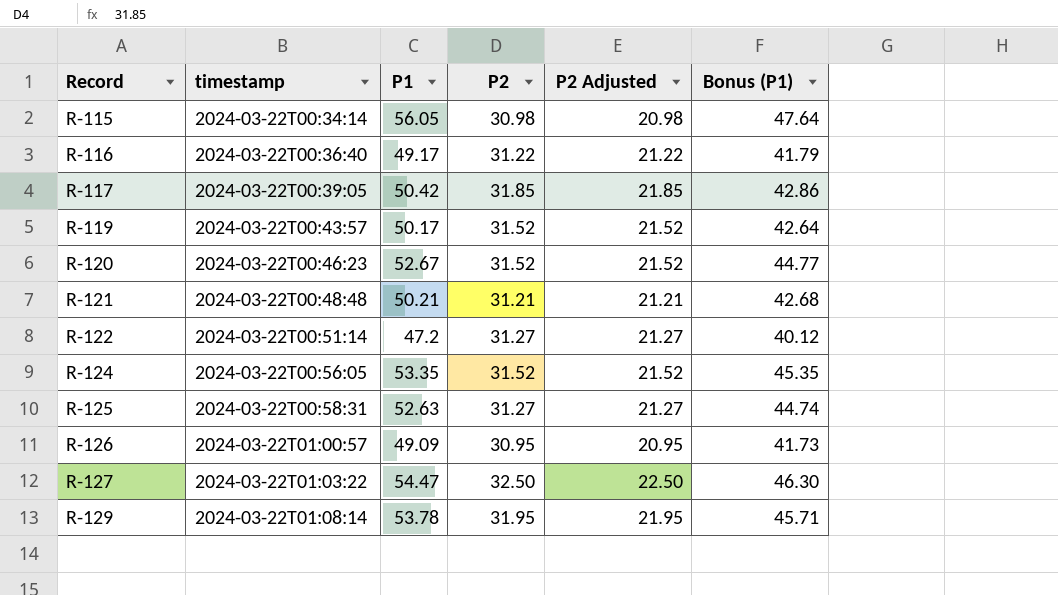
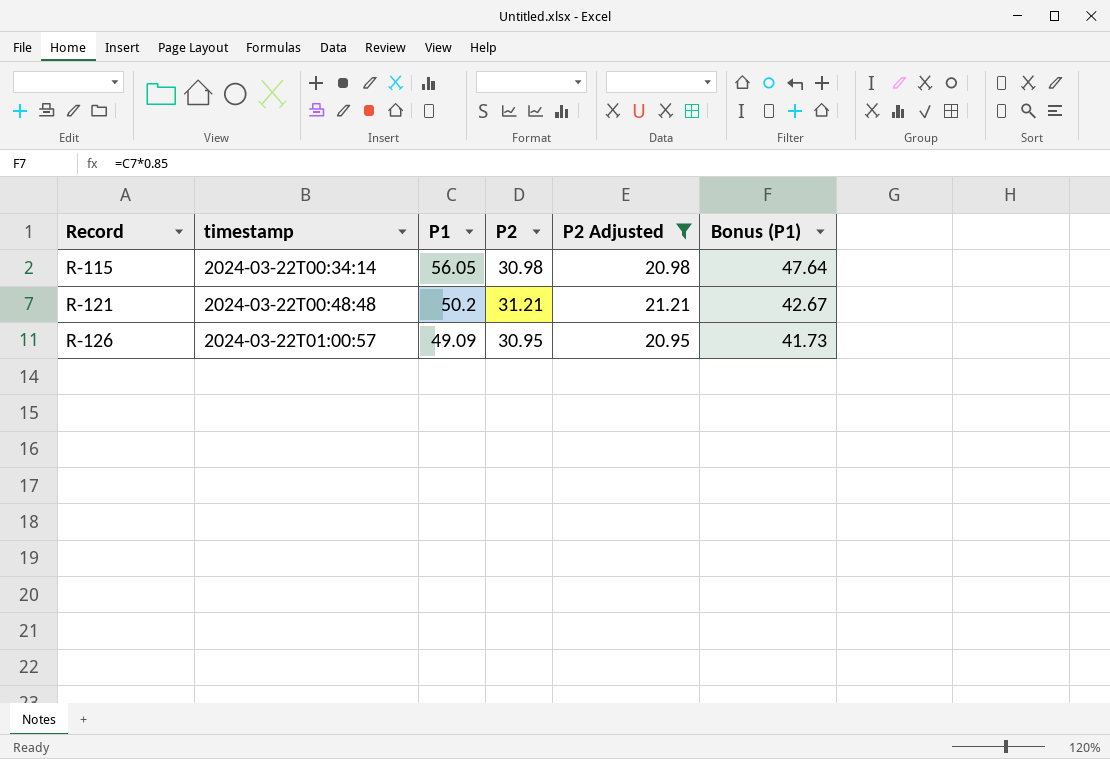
filter: none -> P2 Adjusted <= 21.21
R-121 | P1: 50.21 -> 50.2
R-121 | Bonus (P1): 42.68 -> 42.67

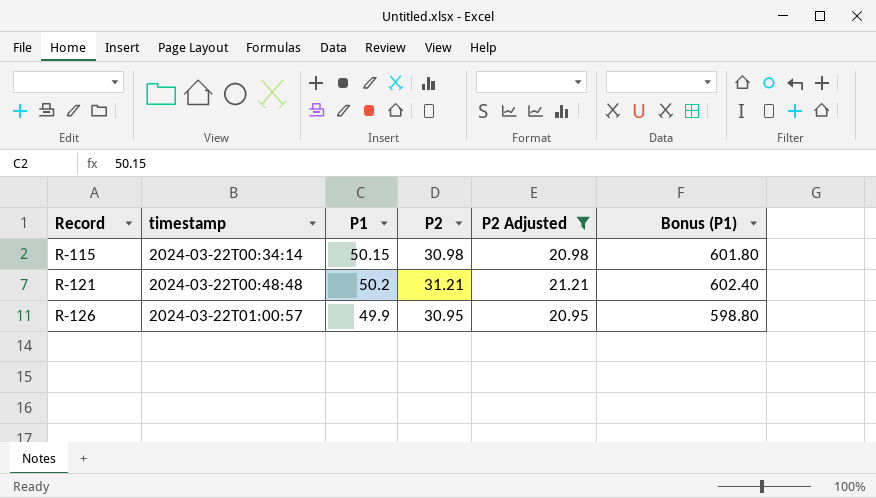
column Bonus (P1) | formula: [P1] * 0.85 -> [P1] * 12
R-115 | P1: 56.05 -> 50.15
R-126 | P1: 49.09 -> 49.9

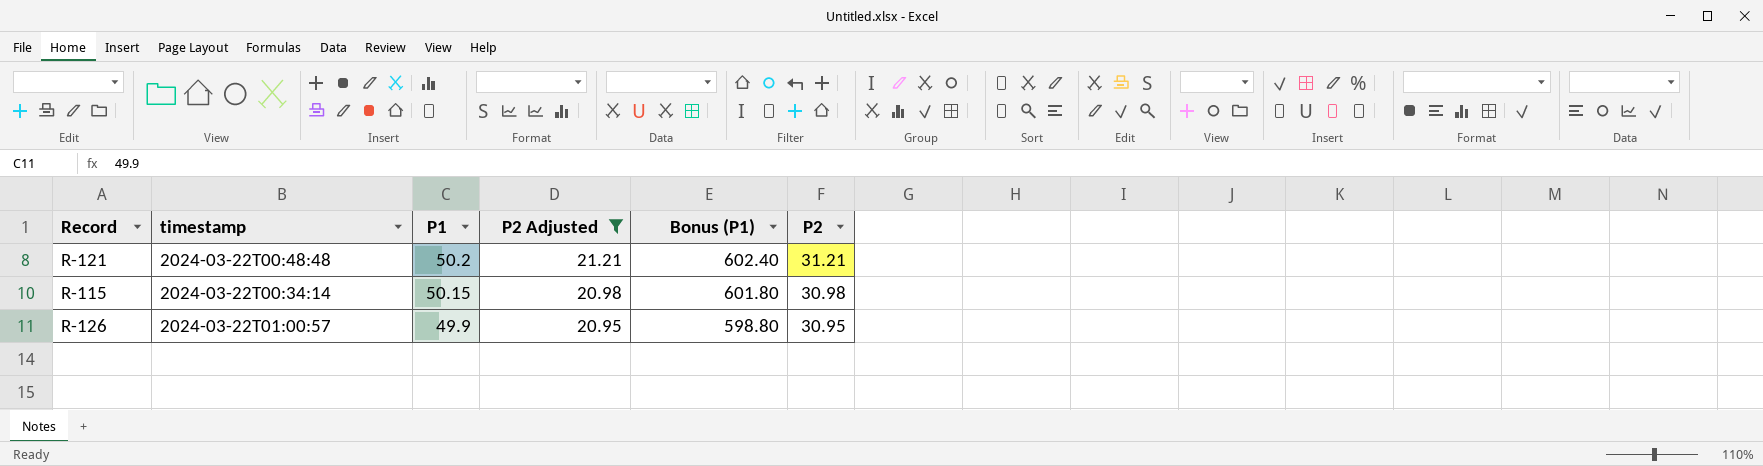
row order: Record ascending -> P1 descending
column P2 | position: 4 -> 6

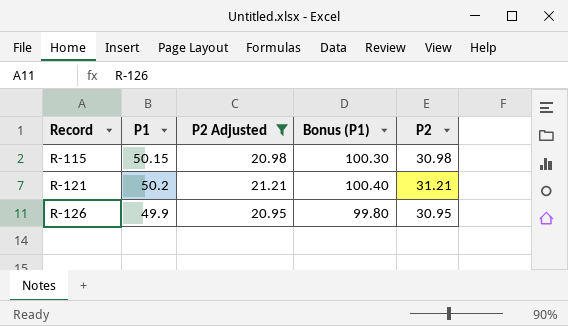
row order: P1 descending -> Record ascending
column timestamp | position: 2 -> none
column Bonus (P1) | formula: [P1] * 12 -> [P1] * 2

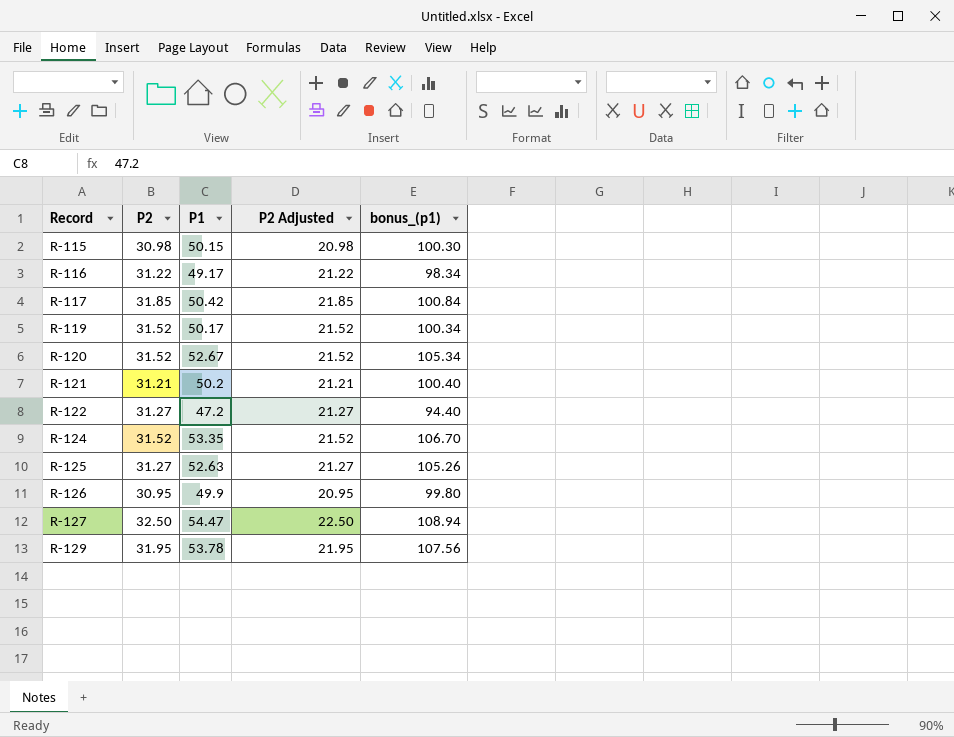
filter: P2 Adjusted <= 21.21 -> none
column P2 | position: 5 -> 2
column name: Bonus (P1) -> bonus_(p1)

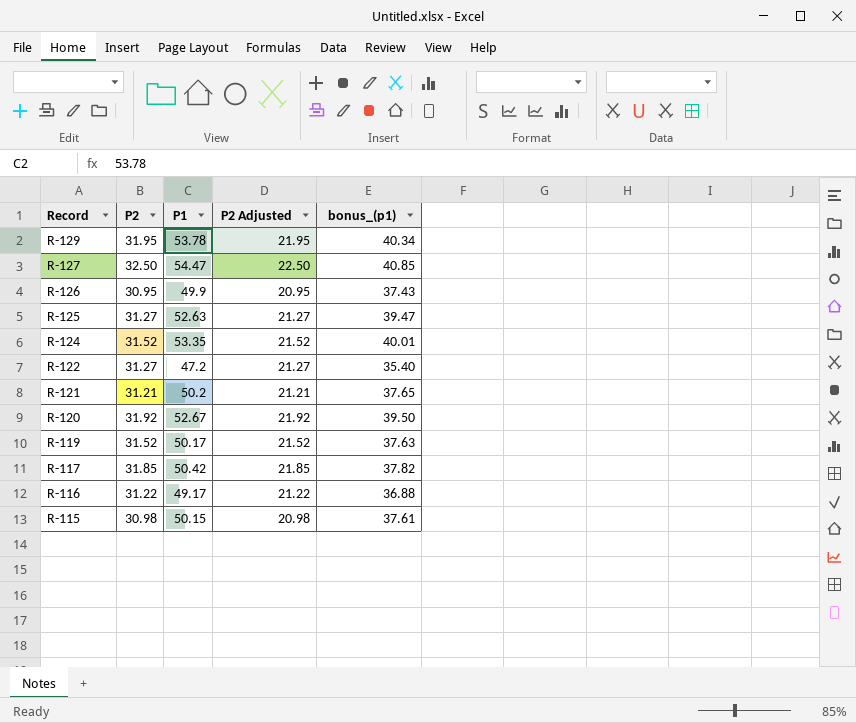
row order: Record ascending -> Record descending
column bonus_(p1) | formula: [P1] * 2 -> [P1] * 0.75
R-120 | P2: 31.52 -> 31.92
R-120 | P2 Adjusted: 21.52 -> 21.92

